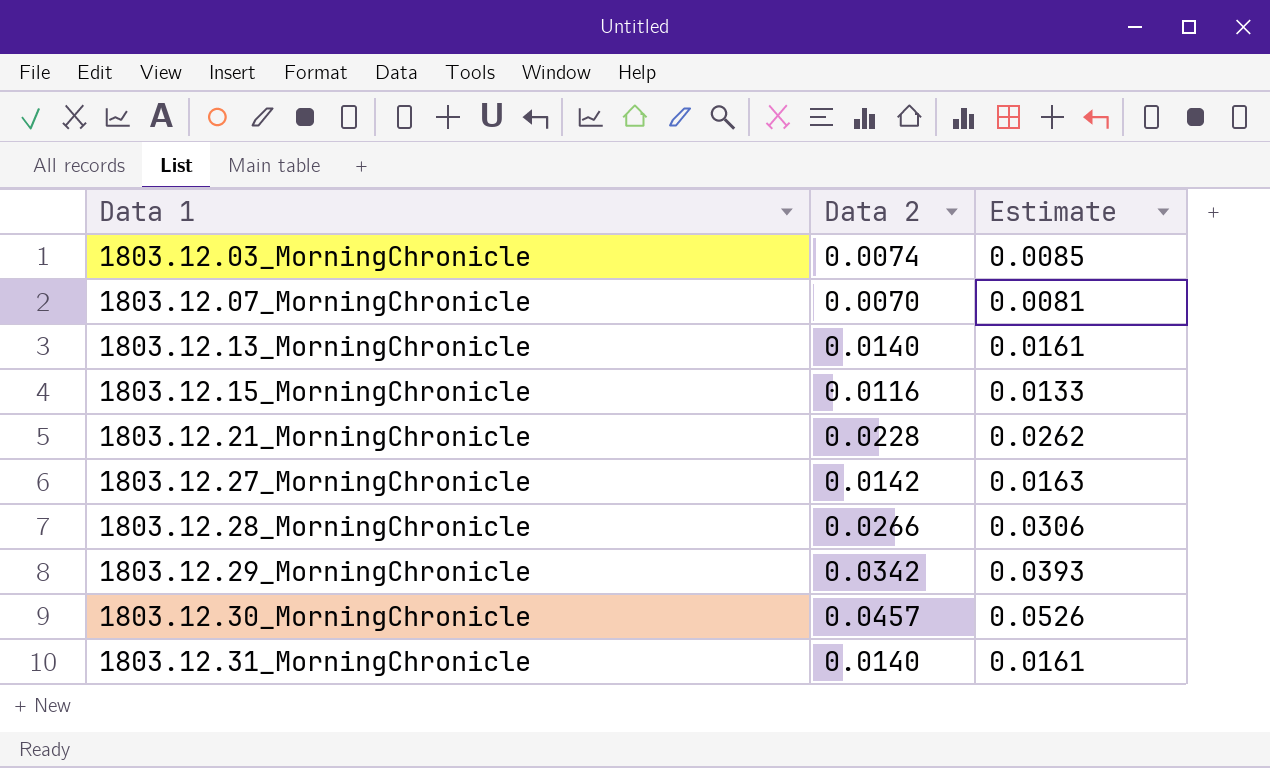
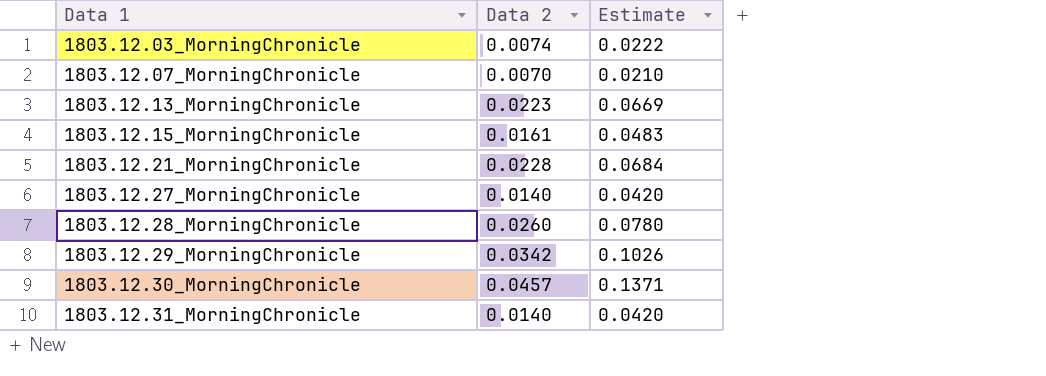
column Estimate | formula: [Data 2] * 1.15 -> [Data 2] * 3
1803.12.13_MorningChronicle | Data 2: 0.0140 -> 0.0223
1803.12.15_MorningChronicle | Data 2: 0.0116 -> 0.0161
1803.12.27_MorningChronicle | Data 2: 0.0142 -> 0.0140
1803.12.28_MorningChronicle | Data 2: 0.0266 -> 0.0260

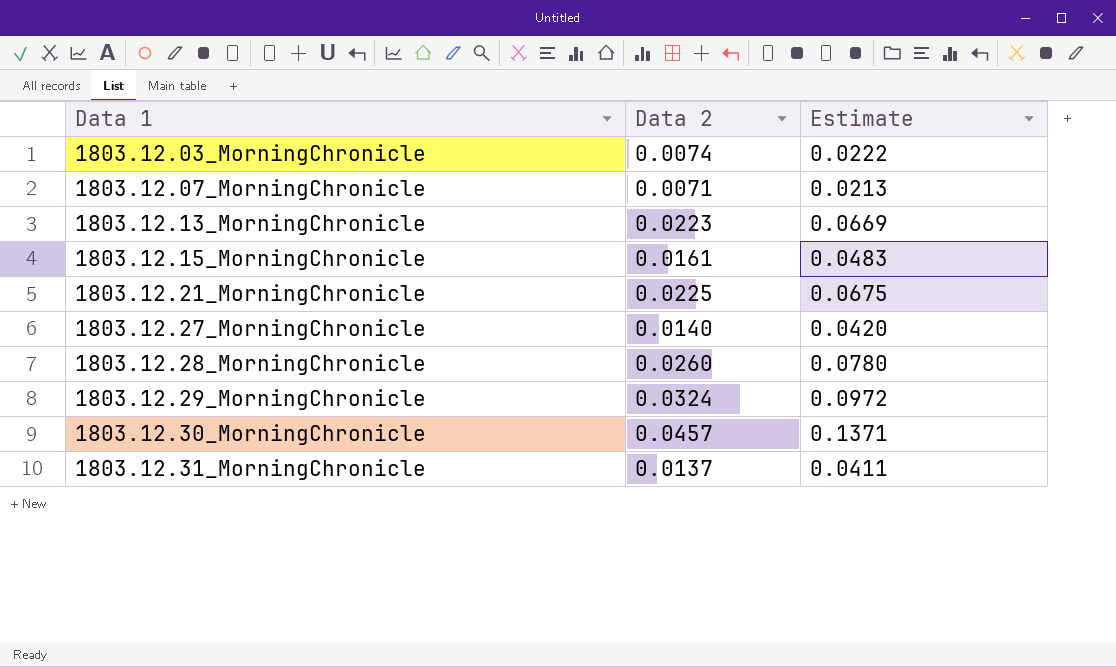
1803.12.07_MorningChronicle | Data 2: 0.0070 -> 0.0071
1803.12.07_MorningChronicle | Estimate: 0.0210 -> 0.0213
1803.12.21_MorningChronicle | Data 2: 0.0228 -> 0.0225
1803.12.21_MorningChronicle | Estimate: 0.0684 -> 0.0675
1803.12.29_MorningChronicle | Data 2: 0.0342 -> 0.0324
1803.12.29_MorningChronicle | Estimate: 0.1026 -> 0.0972
1803.12.31_MorningChronicle | Data 2: 0.0140 -> 0.0137
1803.12.31_MorningChronicle | Estimate: 0.0420 -> 0.0411

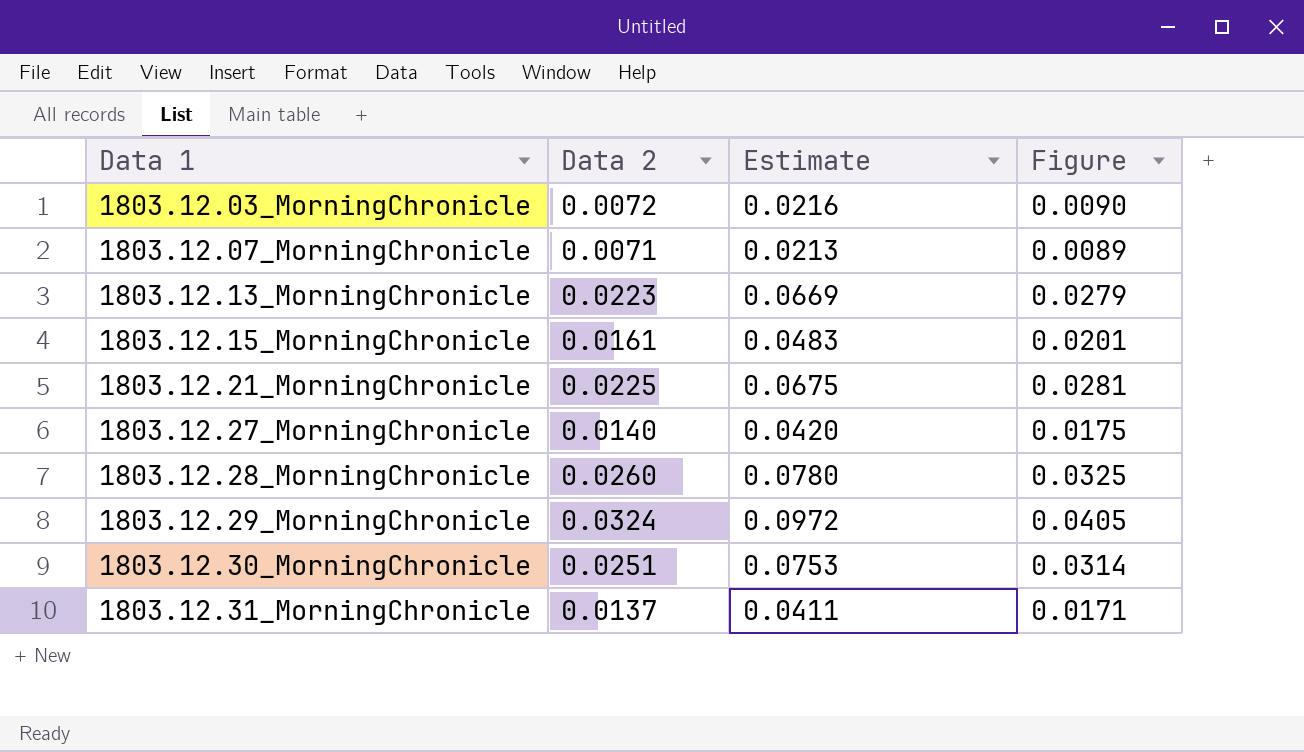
column Figure | formula: none -> [Data 2] * 1.25
1803.12.03_MorningChronicle | Data 2: 0.0074 -> 0.0072
1803.12.03_MorningChronicle | Estimate: 0.0222 -> 0.0216
1803.12.30_MorningChronicle | Data 2: 0.0457 -> 0.0251
1803.12.30_MorningChronicle | Estimate: 0.1371 -> 0.0753

